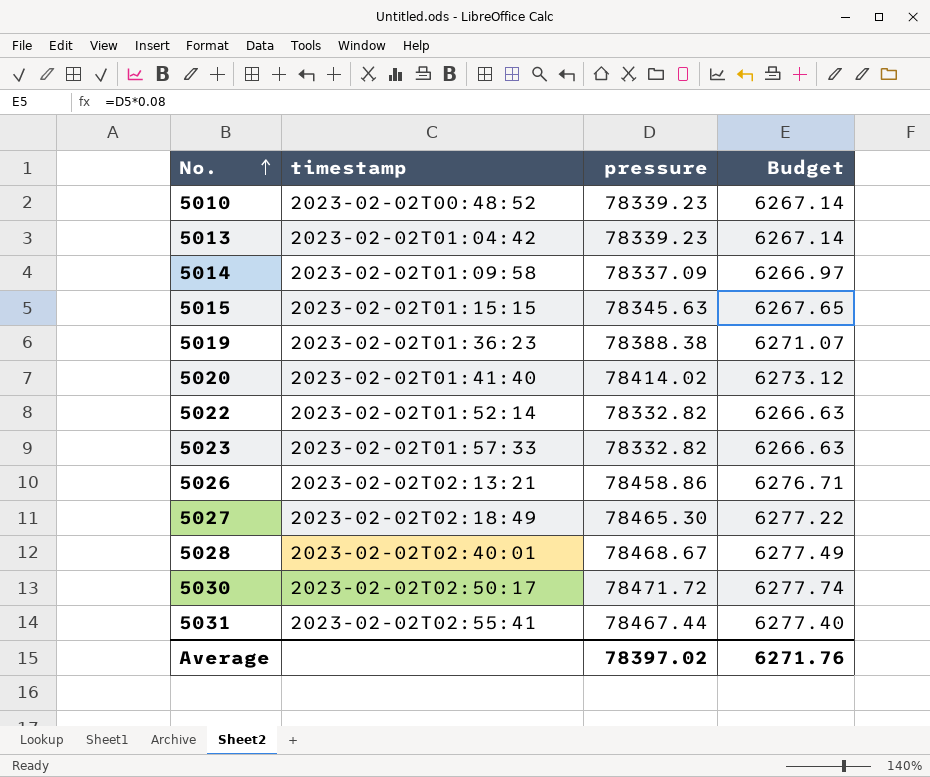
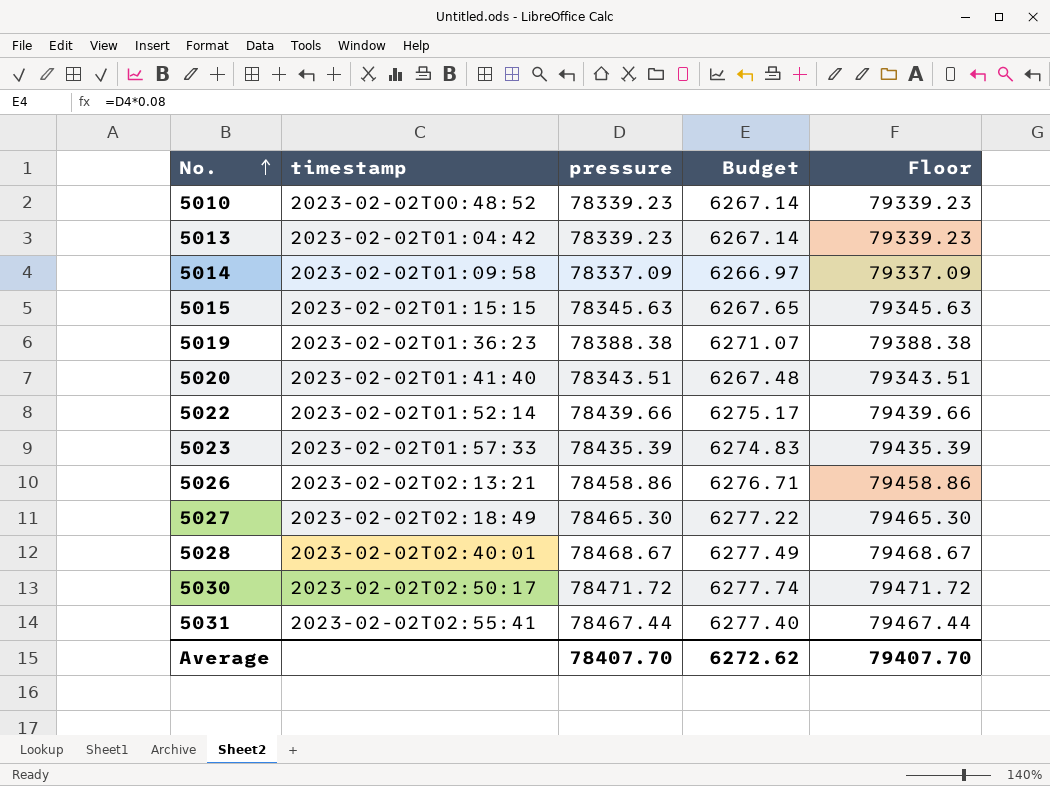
column Floor | formula: none -> [pressure] + 1000
5020 | pressure: 78414.02 -> 78343.51
5020 | Budget: 6273.12 -> 6267.48
5022 | pressure: 78332.82 -> 78439.66
5022 | Budget: 6266.63 -> 6275.17
5023 | pressure: 78332.82 -> 78435.39
5023 | Budget: 6266.63 -> 6274.83
Average | pressure: 78397.02 -> 78407.70
Average | Budget: 6271.76 -> 6272.62

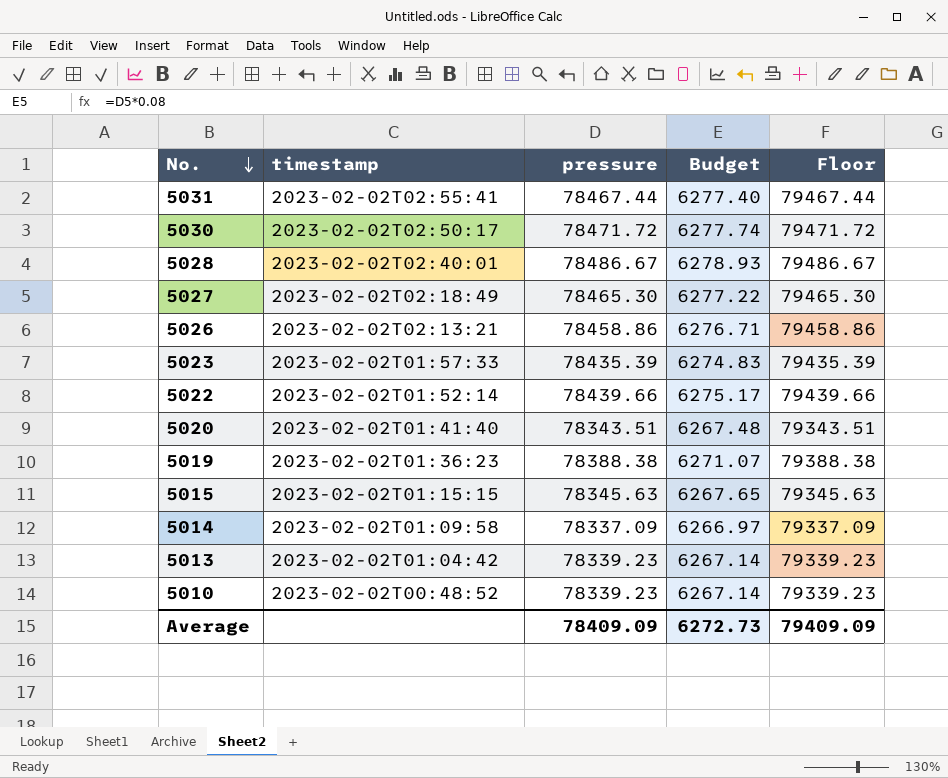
row order: No. ascending -> No. descending
5028 | pressure: 78468.67 -> 78486.67
5028 | Budget: 6277.49 -> 6278.93
5028 | Floor: 79468.67 -> 79486.67
Average | pressure: 78407.70 -> 78409.09
Average | Budget: 6272.62 -> 6272.73
Average | Floor: 79407.70 -> 79409.09

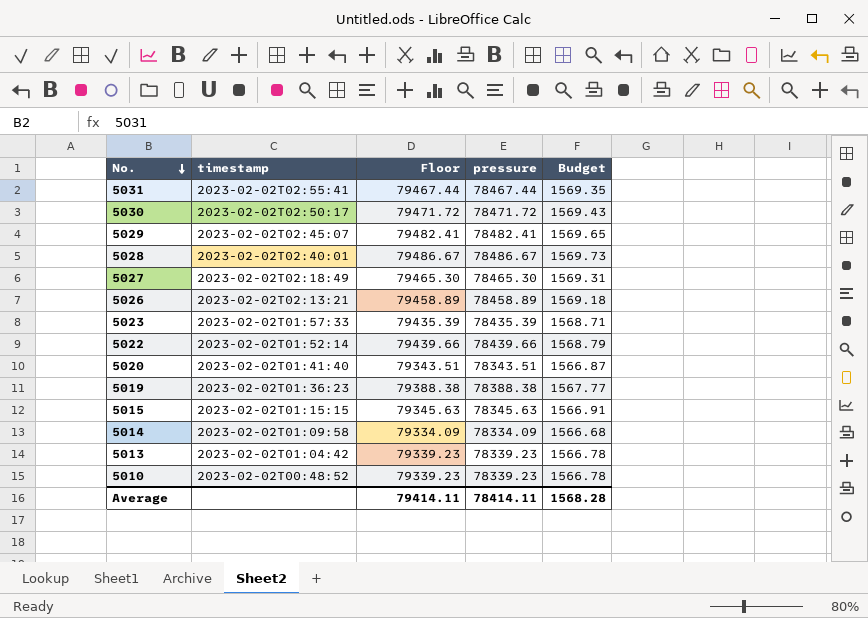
column Floor | position: 5 -> 3
column Budget | formula: [pressure] * 0.08 -> [pressure] * 0.02
row 5029: none -> 2023-02-02T02:45:07 | 79482.41 | 78482.41 | 1569.65
5026 | Floor: 79458.86 -> 79458.89
5026 | pressure: 78458.86 -> 78458.89
5014 | Floor: 79337.09 -> 79334.09
5014 | pressure: 78337.09 -> 78334.09
Average | Floor: 79409.09 -> 79414.11
Average | pressure: 78409.09 -> 78414.11
Average | Budget: 6272.73 -> 1568.28

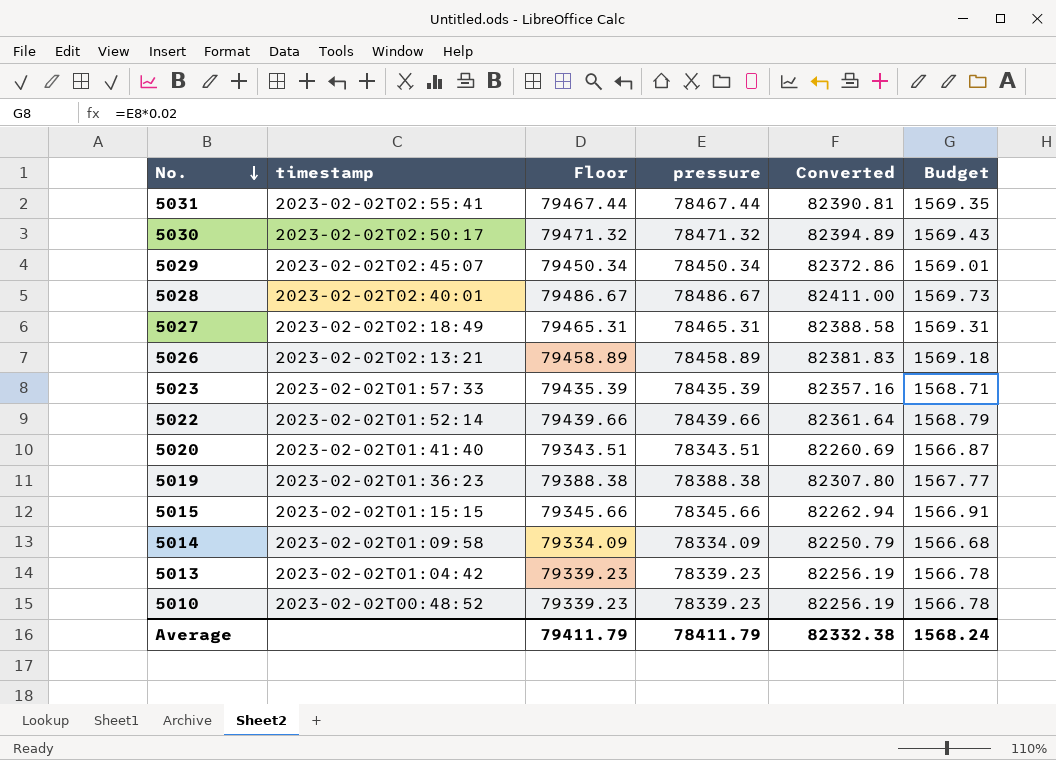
column Converted | formula: none -> [pressure] * 1.05
5030 | Floor: 79471.72 -> 79471.32
5030 | pressure: 78471.72 -> 78471.32
5029 | Floor: 79482.41 -> 79450.34
5029 | pressure: 78482.41 -> 78450.34
5029 | Budget: 1569.65 -> 1569.01
5027 | Floor: 79465.30 -> 79465.31
5027 | pressure: 78465.30 -> 78465.31
5015 | Floor: 79345.63 -> 79345.66
5015 | pressure: 78345.63 -> 78345.66
Average | Floor: 79414.11 -> 79411.79
Average | pressure: 78414.11 -> 78411.79
Average | Budget: 1568.28 -> 1568.24

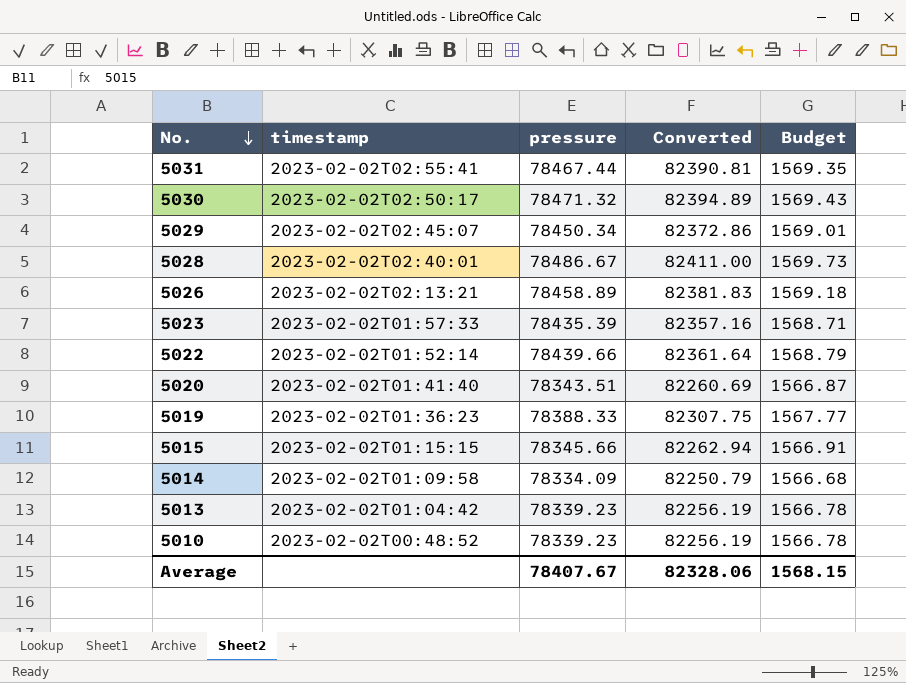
column Floor | formula: [pressure] + 1000 -> none
row 5027: 2023-02-02T02:18:49 | 79465.31 | 78465.31 | 82388.58 | 1569.31 -> none
5019 | pressure: 78388.38 -> 78388.33
5019 | Converted: 82307.80 -> 82307.75
Average | pressure: 78411.79 -> 78407.67
Average | Converted: 82332.38 -> 82328.06
Average | Budget: 1568.24 -> 1568.15

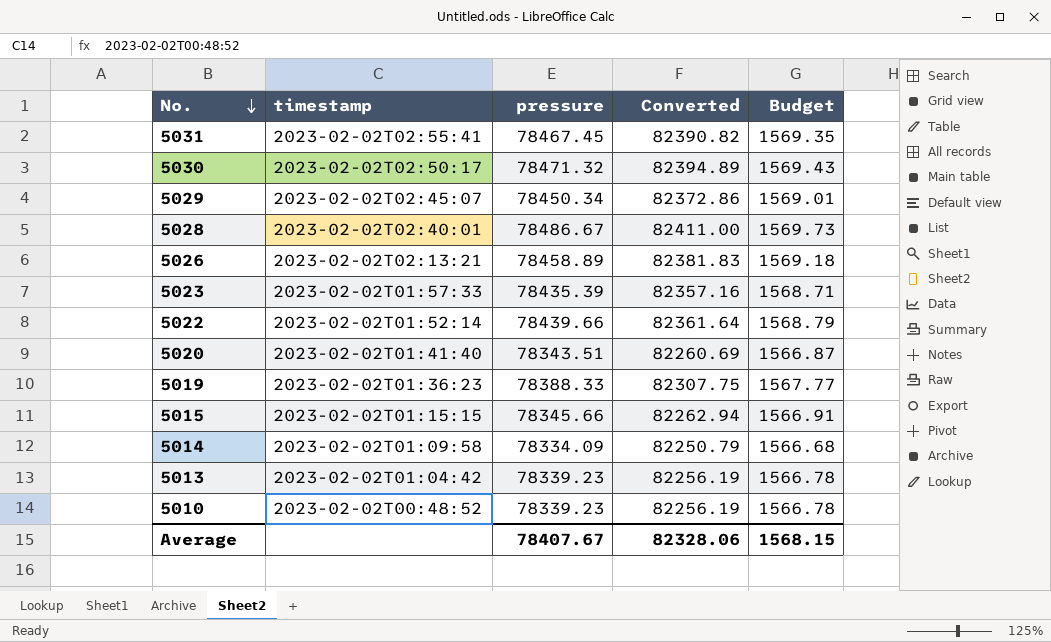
5031 | pressure: 78467.44 -> 78467.45
5031 | Converted: 82390.81 -> 82390.82

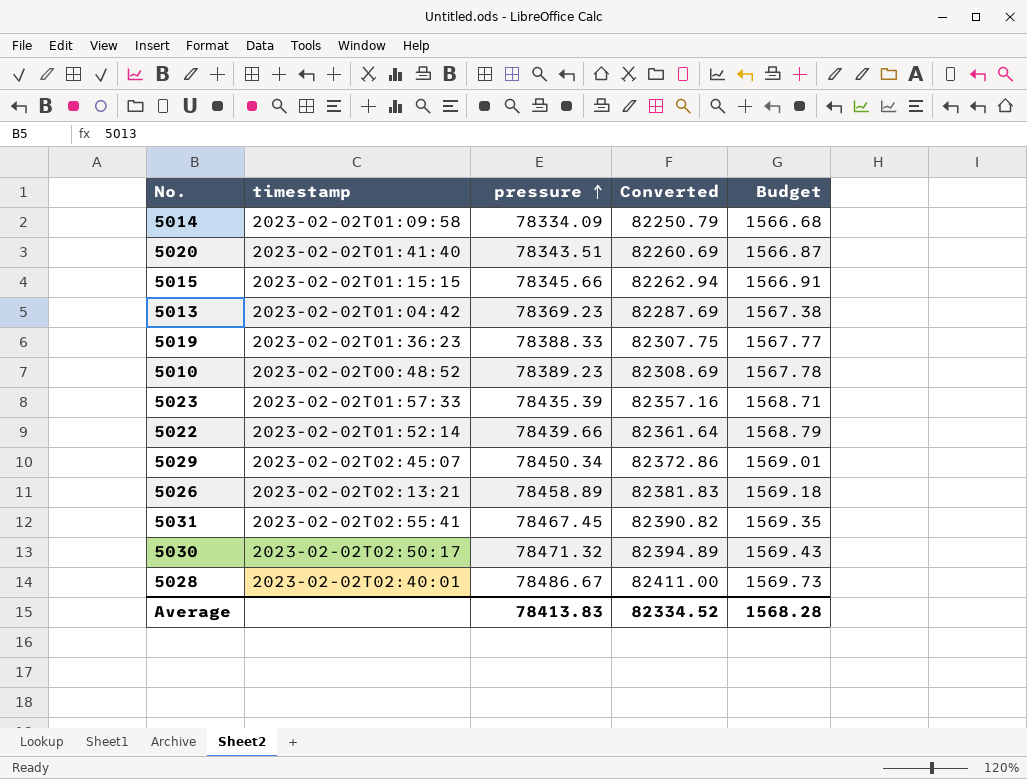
row order: No. descending -> pressure ascending
5013 | pressure: 78339.23 -> 78369.23
5013 | Converted: 82256.19 -> 82287.69
5013 | Budget: 1566.78 -> 1567.38
5010 | pressure: 78339.23 -> 78389.23
5010 | Converted: 82256.19 -> 82308.69
5010 | Budget: 1566.78 -> 1567.78
Average | pressure: 78407.67 -> 78413.83
Average | Converted: 82328.06 -> 82334.52
Average | Budget: 1568.15 -> 1568.28

